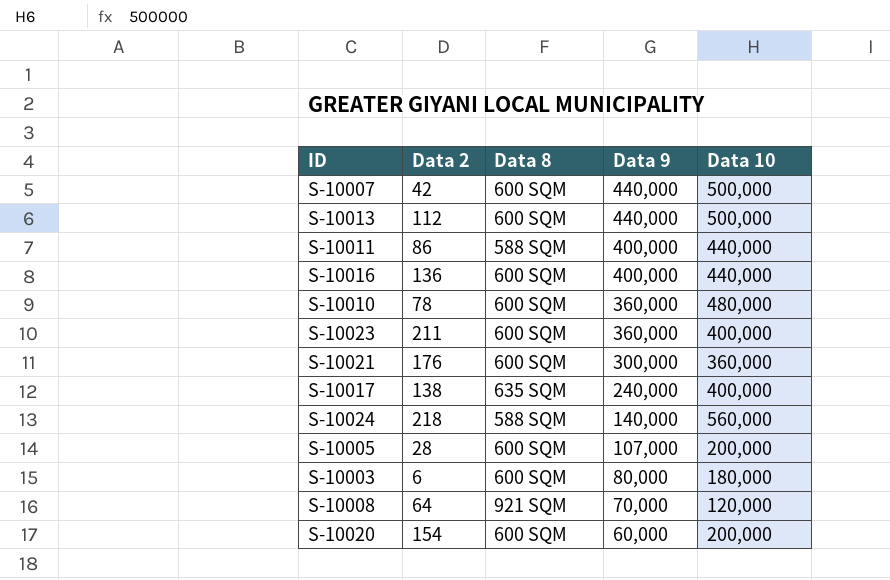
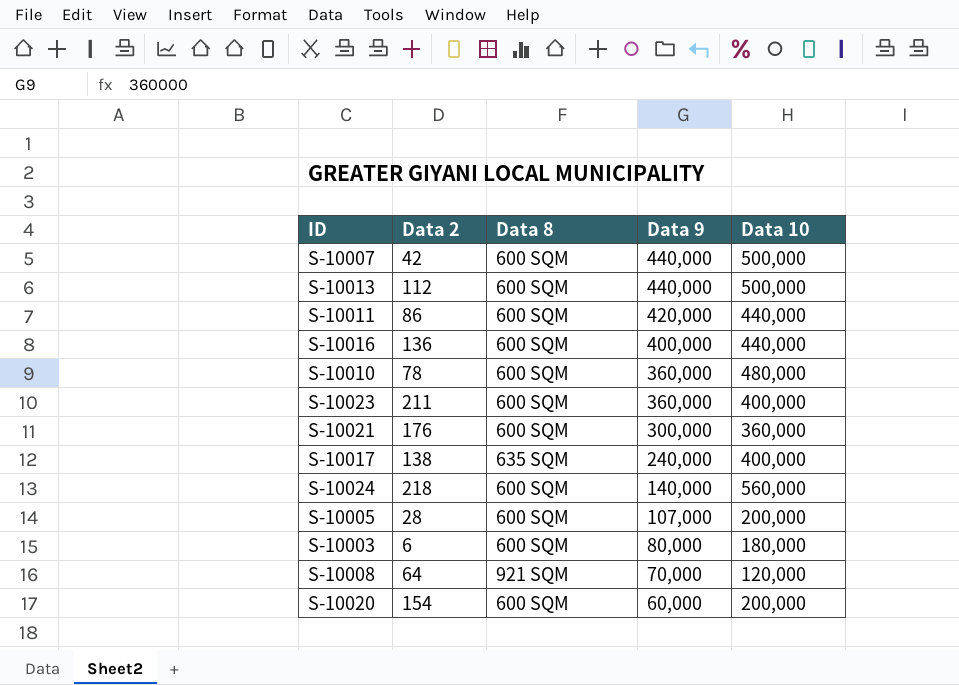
S-10011 | Data 8: 588 SQM -> 600 SQM
S-10011 | Data 9: 400,000 -> 420,000
S-10024 | Data 8: 588 SQM -> 600 SQM

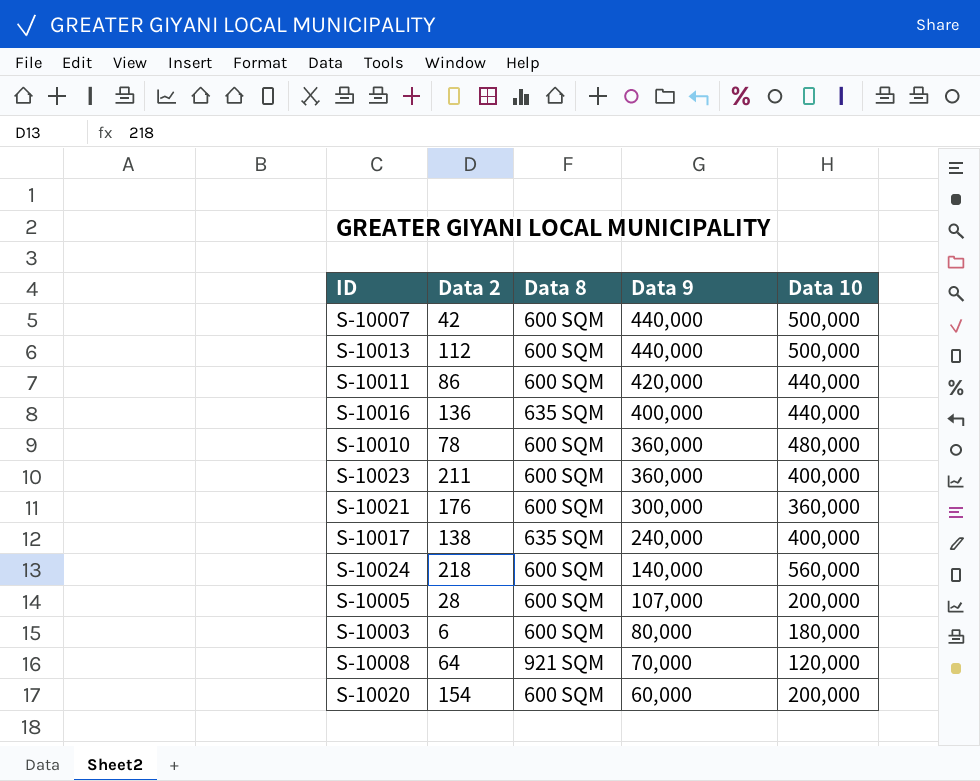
S-10016 | Data 8: 600 SQM -> 635 SQM

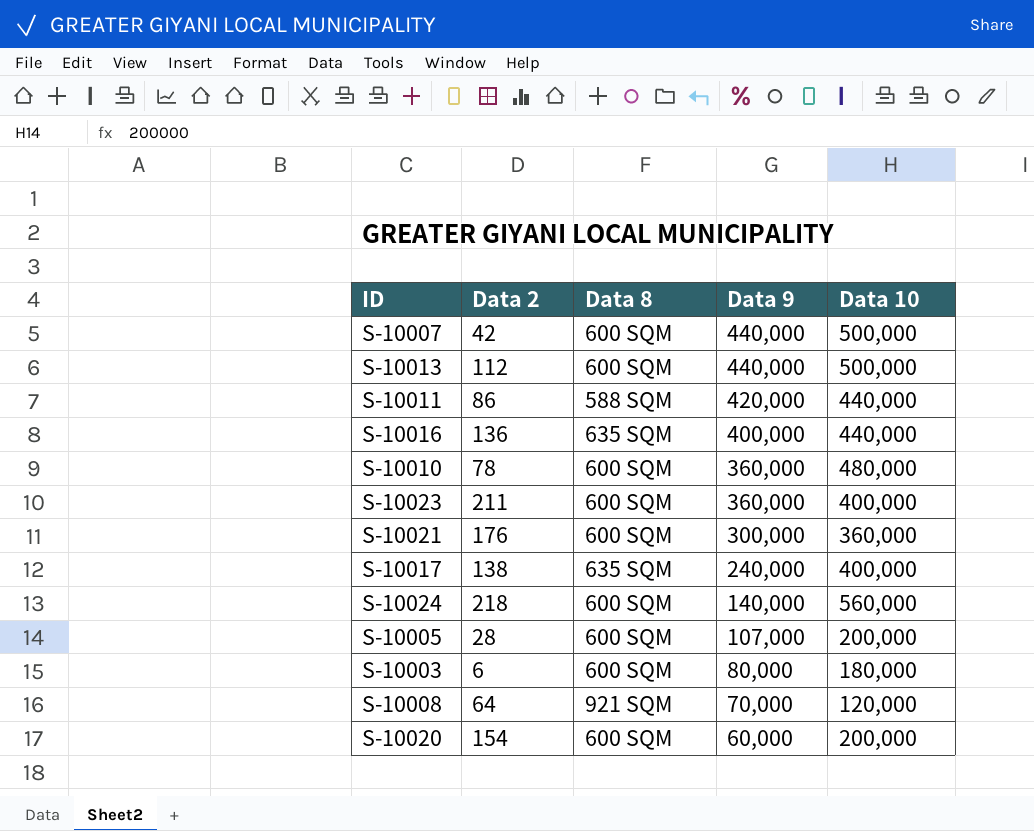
S-10011 | Data 8: 600 SQM -> 588 SQM

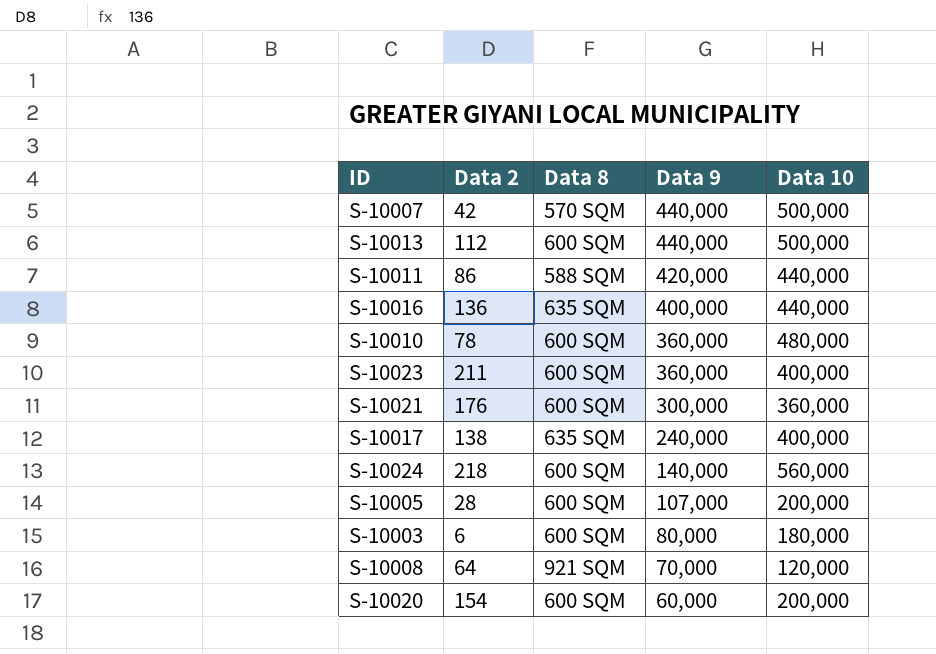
S-10007 | Data 8: 600 SQM -> 570 SQM

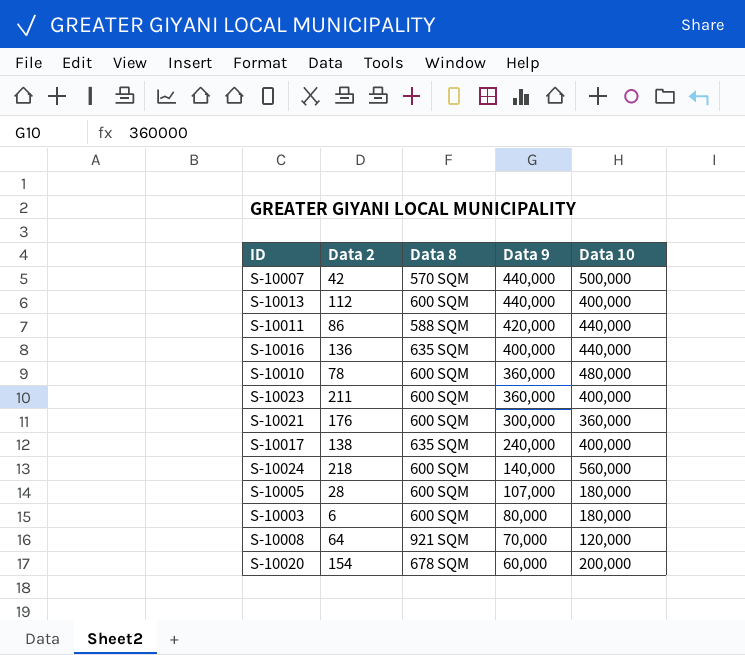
S-10013 | Data 10: 500,000 -> 400,000
S-10005 | Data 10: 200,000 -> 180,000
S-10020 | Data 8: 600 SQM -> 678 SQM

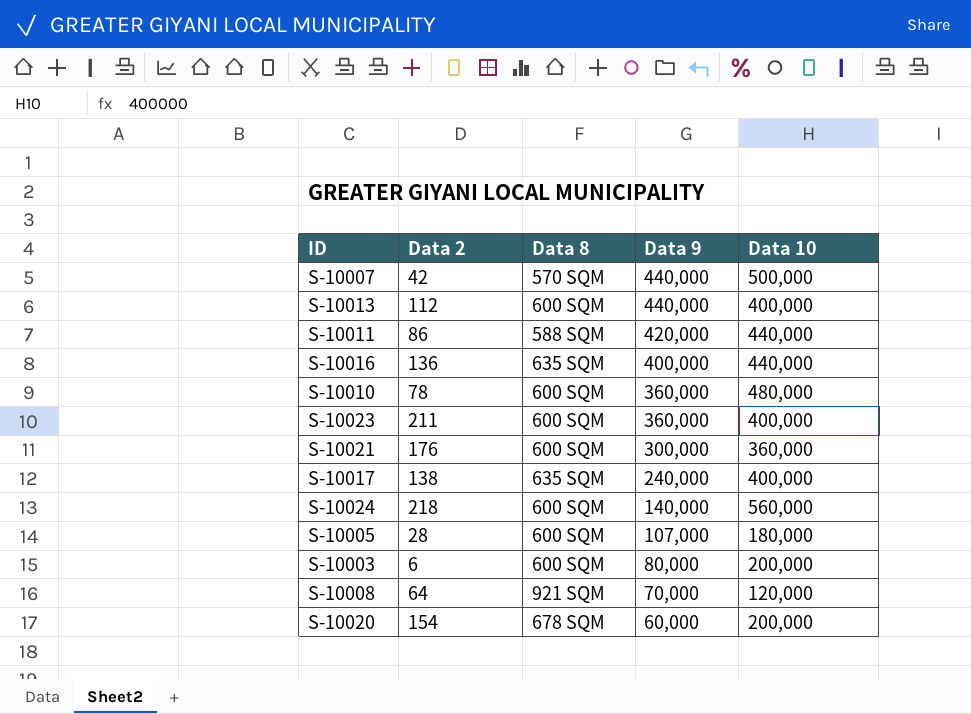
S-10003 | Data 10: 180,000 -> 200,000

